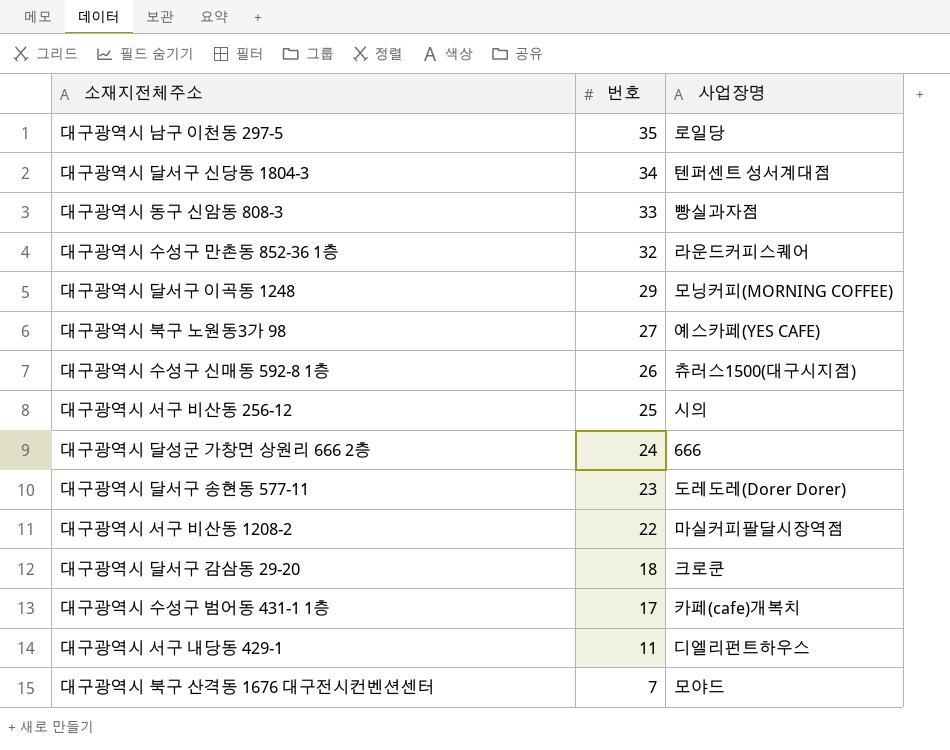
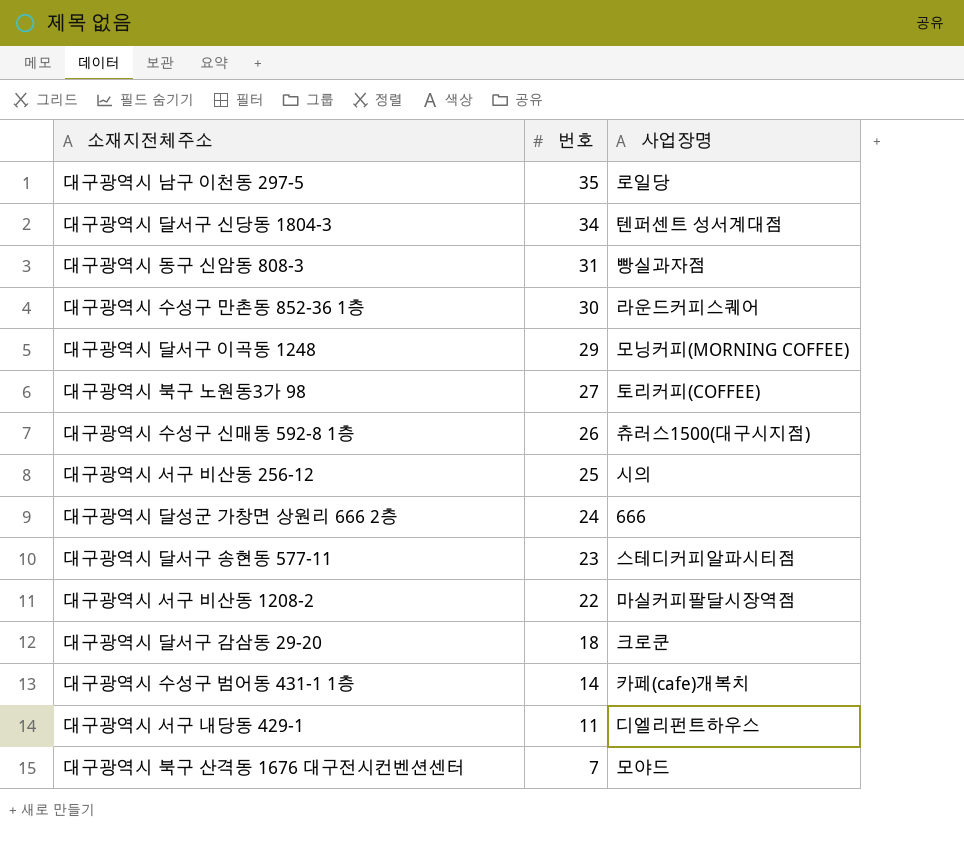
대구광역시 동구 신암동 808-3 | 번호: 33 -> 31
대구광역시 수성구 만촌동 852-36 1층 | 번호: 32 -> 30
대구광역시 북구 노원동3가 98 | 사업장명: 예스카페(YES CAFE) -> 토리커피(COFFEE)
대구광역시 달서구 송현동 577-11 | 사업장명: 도레도레(Dorer Dorer) -> 스테디커피알파시티점
대구광역시 수성구 범어동 431-1 1층 | 번호: 17 -> 14

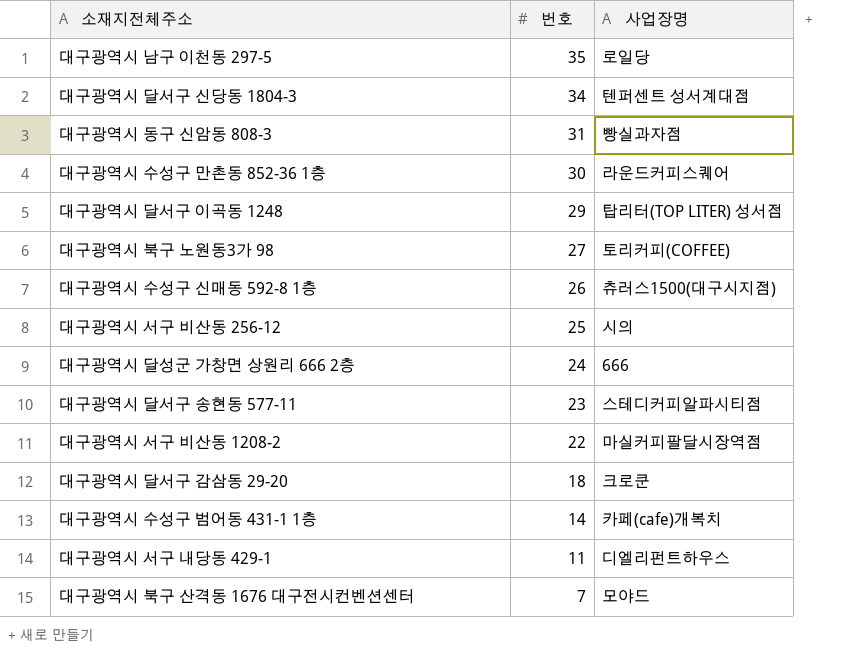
대구광역시 달서구 이곡동 1248 | 사업장명: 모닝커피(MORNING COFFEE) -> 탑리터(TOP LITER) 성서점

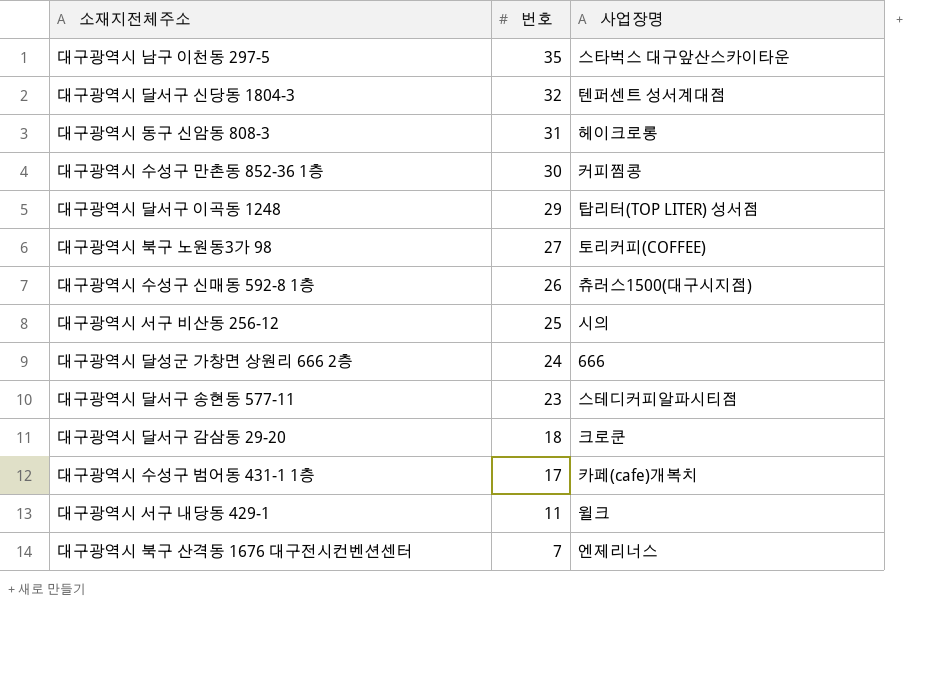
row 대구광역시 서구 비산동 1208-2: 22 | 마실커피팔달시장역점 -> none
대구광역시 남구 이천동 297-5 | 사업장명: 로일당 -> 스타벅스 대구앞산스카이타운
대구광역시 달서구 신당동 1804-3 | 번호: 34 -> 32
대구광역시 동구 신암동 808-3 | 사업장명: 빵실과자점 -> 헤이크로롱
대구광역시 수성구 만촌동 852-36 1층 | 사업장명: 라운드커피스퀘어 -> 커피찜콩
대구광역시 수성구 범어동 431-1 1층 | 번호: 14 -> 17
대구광역시 서구 내당동 429-1 | 사업장명: 디엘리펀트하우스 -> 윌크
대구광역시 북구 산격동 1676 대구전시컨벤션센터 | 사업장명: 모야드 -> 엔제리너스

